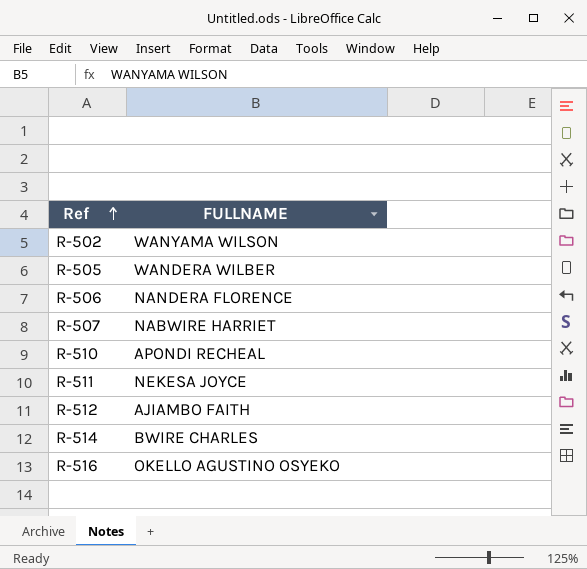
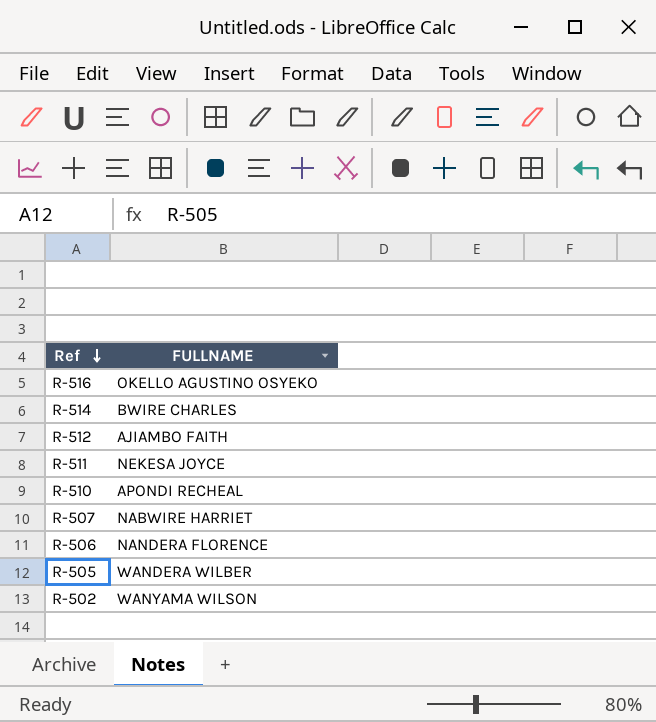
row order: Ref ascending -> Ref descending

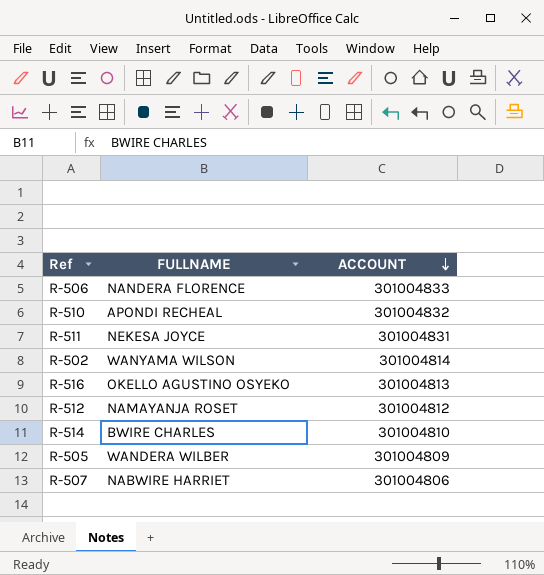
row order: Ref descending -> ACCOUNT descending
column ACCOUNT | position: none -> 3
R-512 | FULLNAME: AJIAMBO FAITH -> NAMAYANJA ROSET

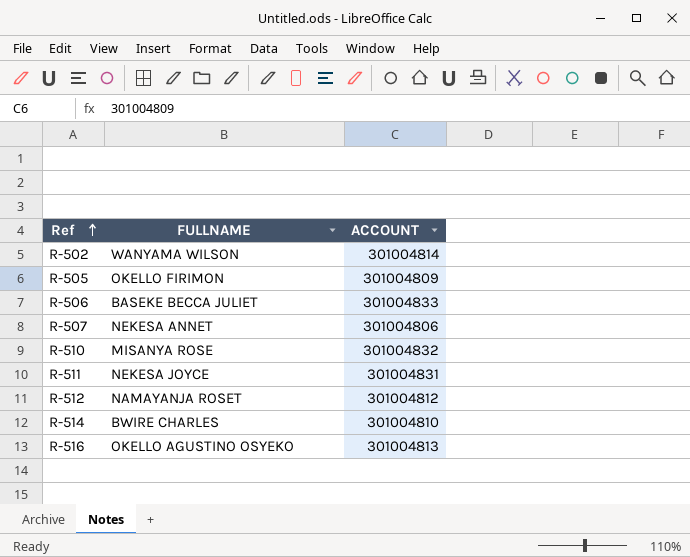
row order: ACCOUNT descending -> Ref ascending
R-505 | FULLNAME: WANDERA WILBER -> OKELLO FIRIMON
R-506 | FULLNAME: NANDERA FLORENCE -> BASEKE BECCA JULIET
R-507 | FULLNAME: NABWIRE HARRIET -> NEKESA ANNET
R-510 | FULLNAME: APONDI RECHEAL -> MISANYA ROSE

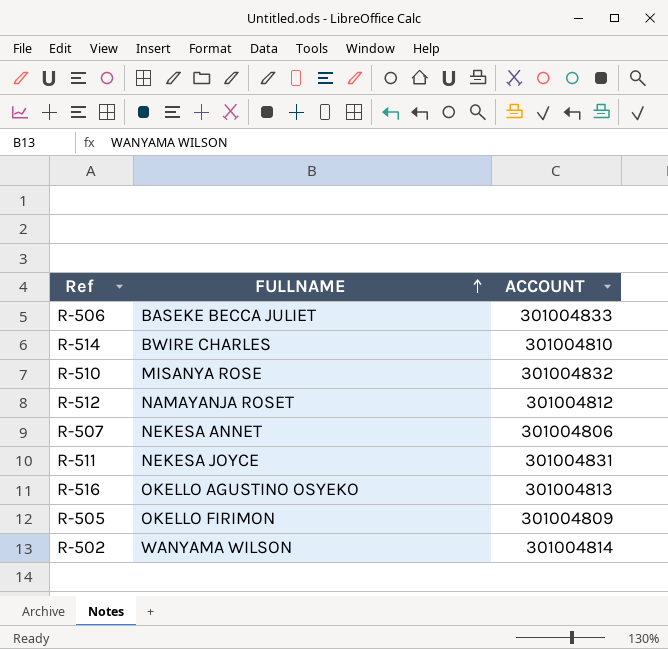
row order: Ref ascending -> FULLNAME ascending

